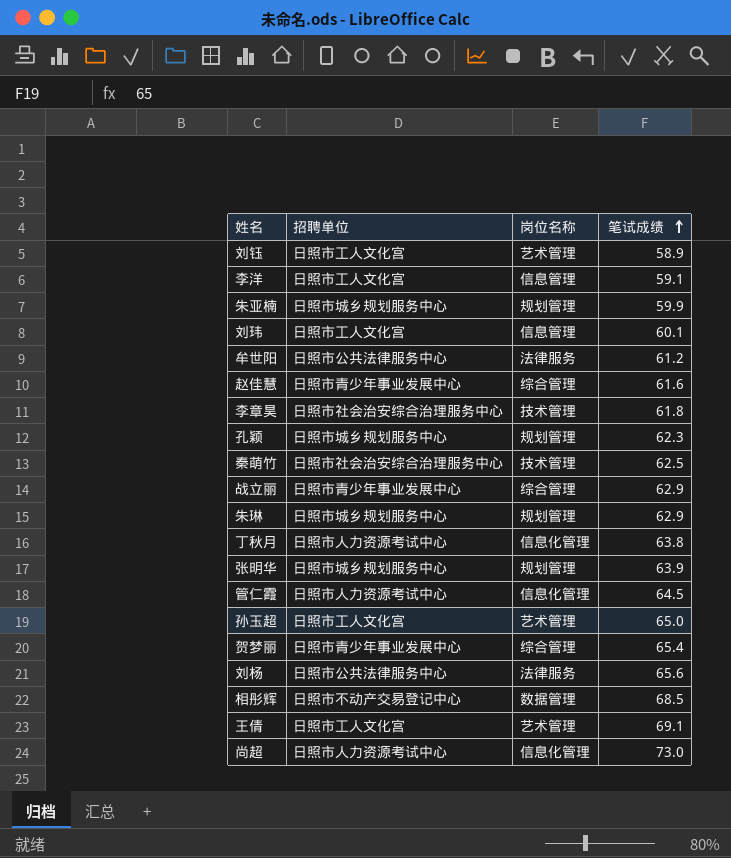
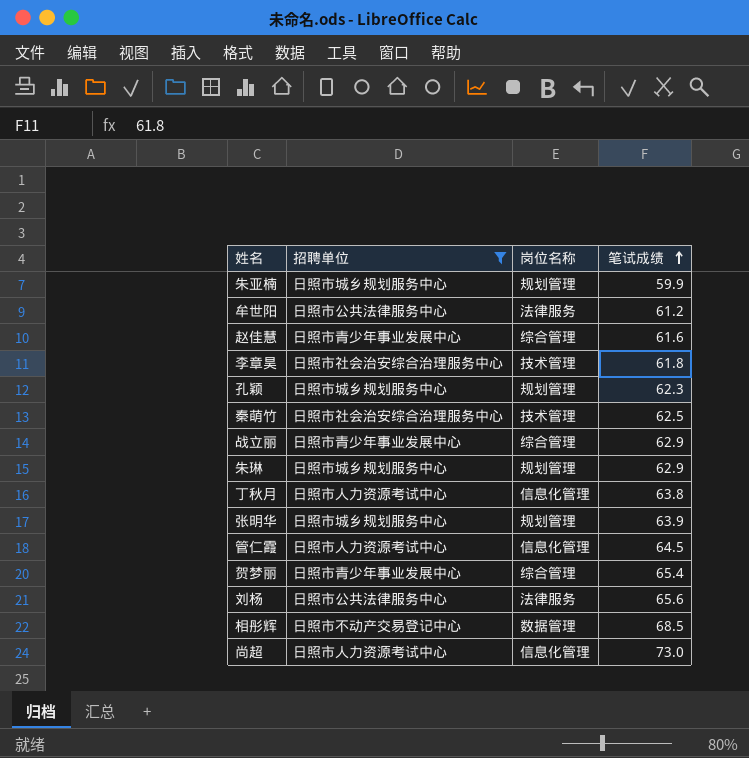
filter: none -> 招聘单位 != 日照市工人文化宫

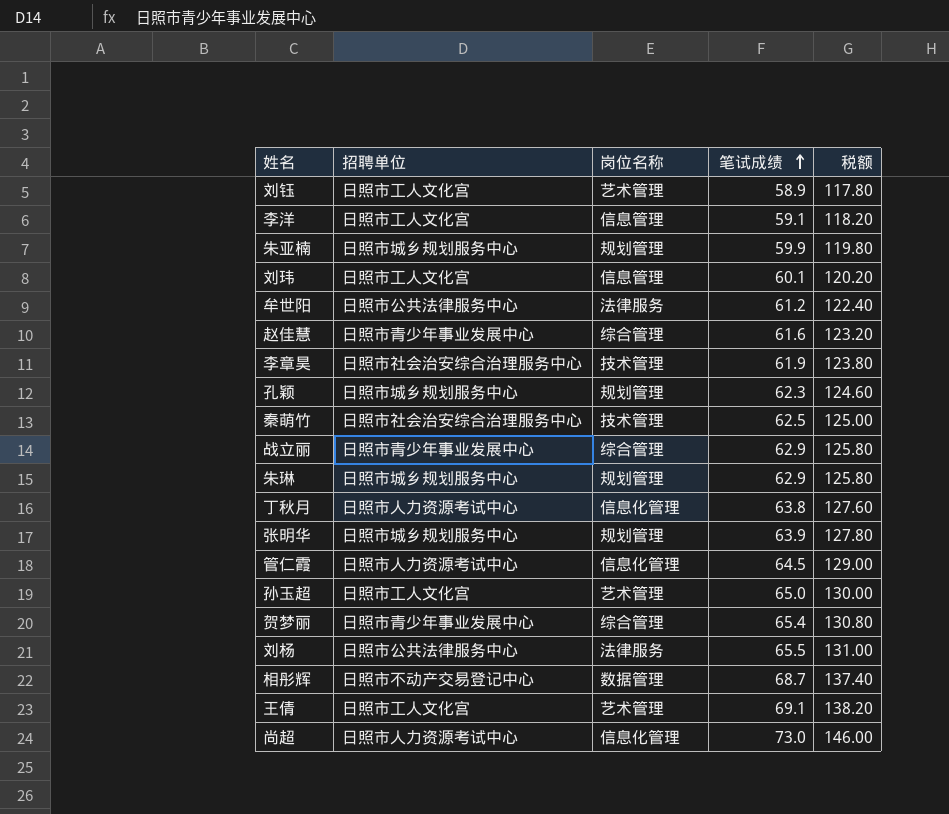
filter: 招聘单位 != 日照市工人文化宫 -> none
column 税额 | formula: none -> [笔试成绩] * 2
李章昊 | 笔试成绩: 61.8 -> 61.9
刘杨 | 笔试成绩: 65.6 -> 65.5
相彤辉 | 笔试成绩: 68.5 -> 68.7

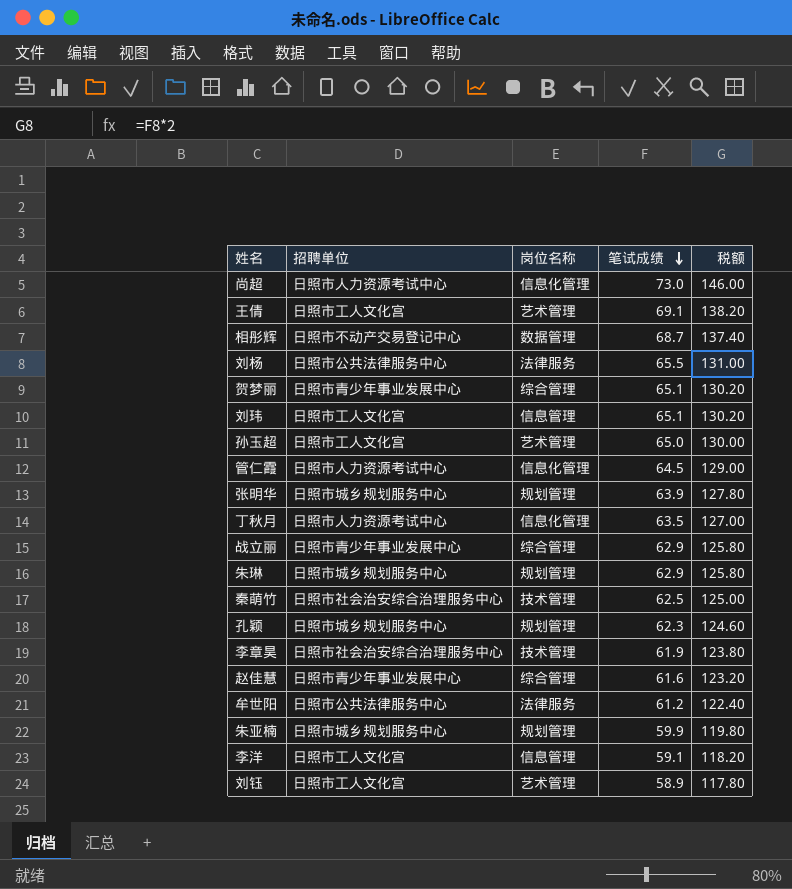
row order: 笔试成绩 ascending -> 笔试成绩 descending
贺梦丽 | 笔试成绩: 65.4 -> 65.1
贺梦丽 | 税额: 130.80 -> 130.20
刘玮 | 笔试成绩: 60.1 -> 65.1
刘玮 | 税额: 120.20 -> 130.20
丁秋月 | 笔试成绩: 63.8 -> 63.5
丁秋月 | 税额: 127.60 -> 127.00

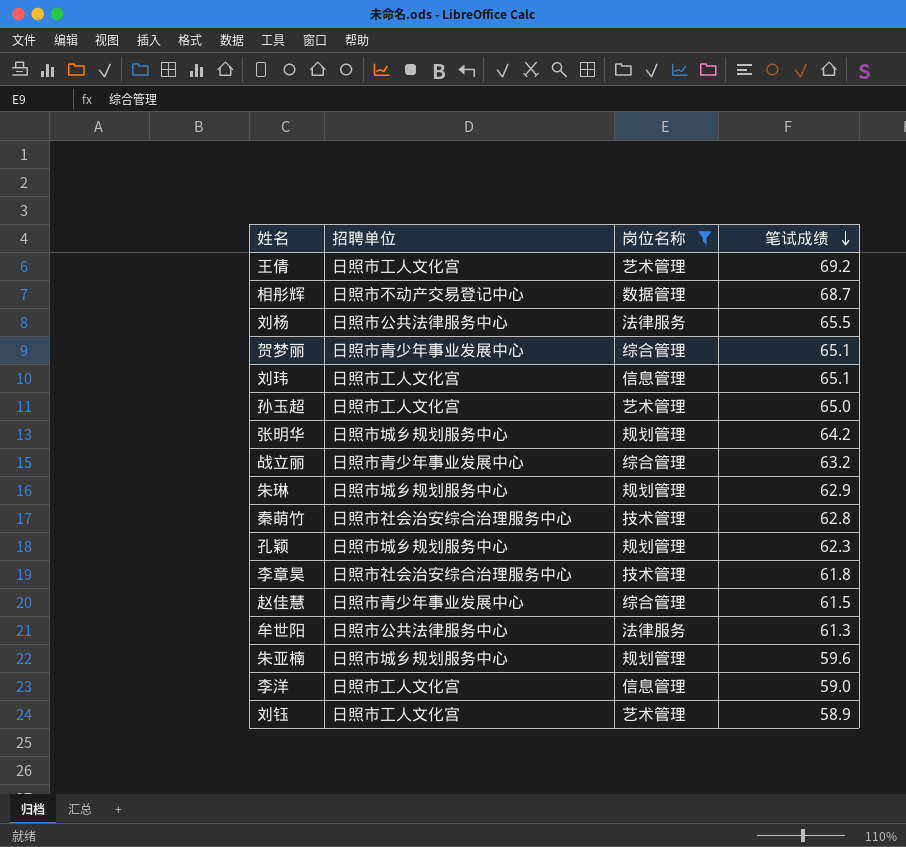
filter: none -> 岗位名称 != 信息化管理
column 税额 | formula: [笔试成绩] * 2 -> none
王倩 | 笔试成绩: 69.1 -> 69.2
张明华 | 笔试成绩: 63.9 -> 64.2
战立丽 | 笔试成绩: 62.9 -> 63.2
秦萌竹 | 笔试成绩: 62.5 -> 62.8
李章昊 | 笔试成绩: 61.9 -> 61.8
赵佳慧 | 笔试成绩: 61.6 -> 61.5
牟世阳 | 笔试成绩: 61.2 -> 61.3
朱亚楠 | 笔试成绩: 59.9 -> 59.6
李洋 | 笔试成绩: 59.1 -> 59.0

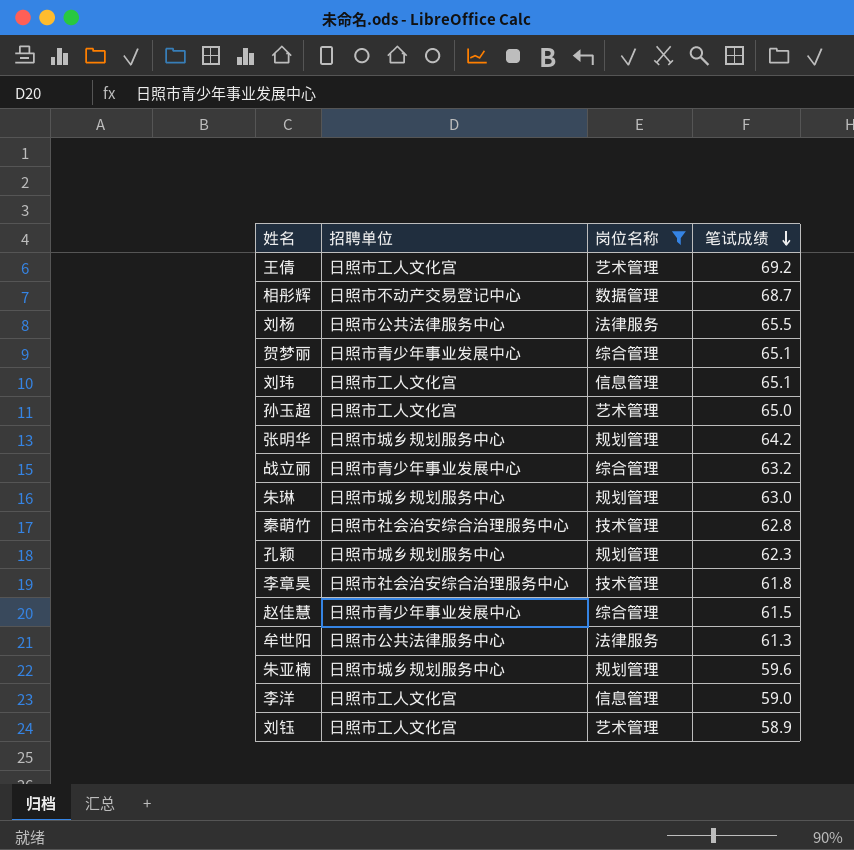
朱琳 | 笔试成绩: 62.9 -> 63.0

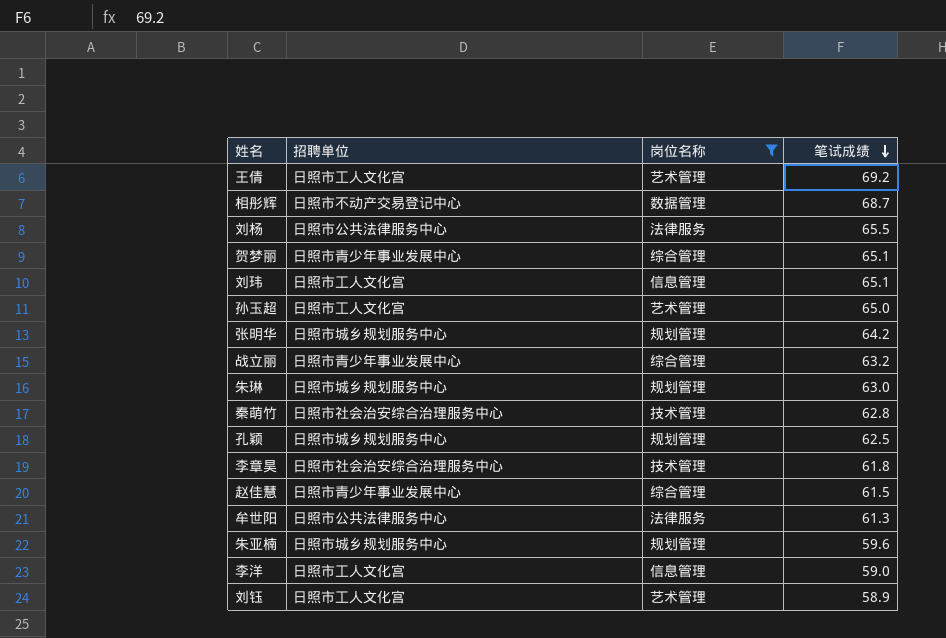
孔颖 | 笔试成绩: 62.3 -> 62.5

